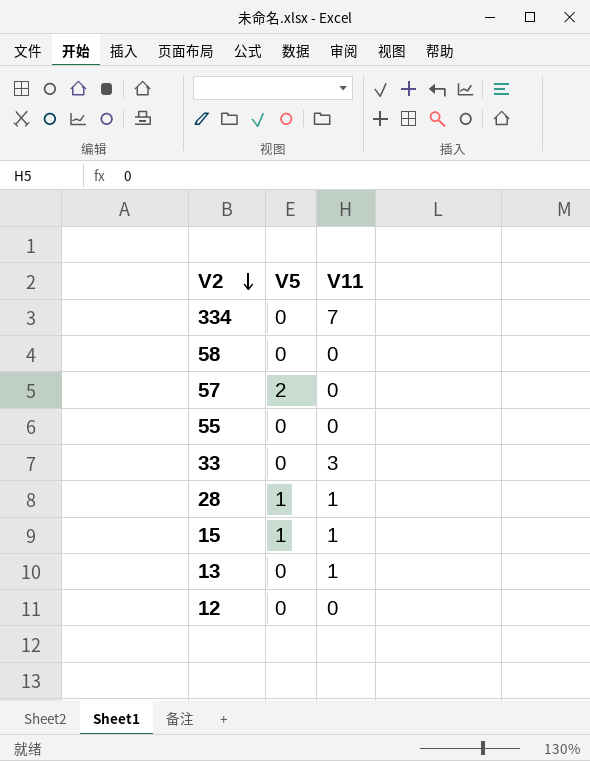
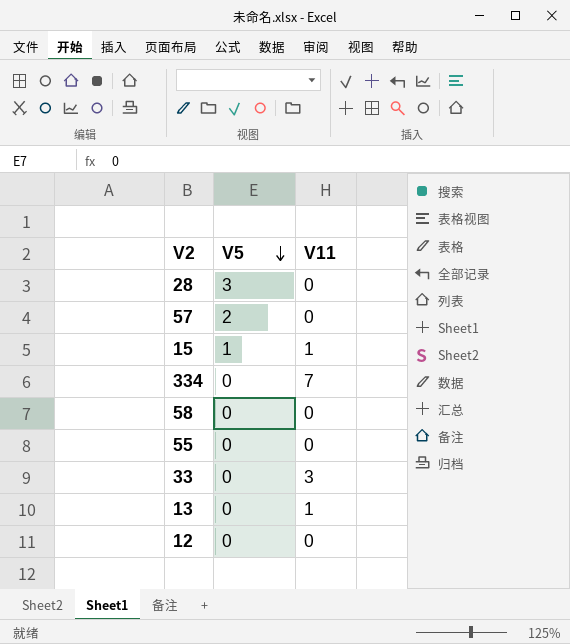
row order: V2 descending -> V5 descending
28 | V5: 1 -> 3
28 | V11: 1 -> 0

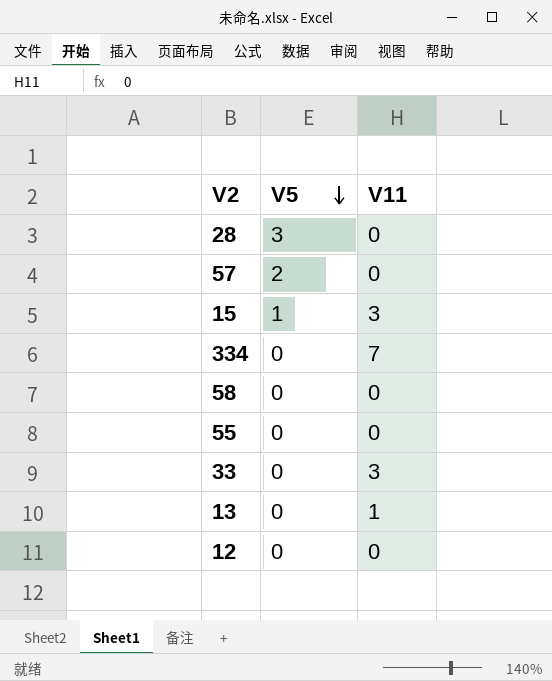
15 | V11: 1 -> 3

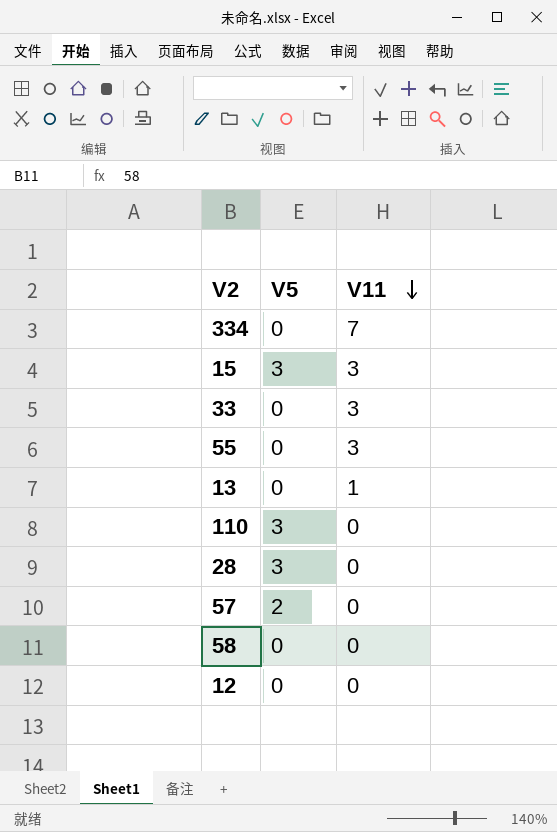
row order: V5 descending -> V11 descending
15 | V5: 1 -> 3
55 | V11: 0 -> 3
row 110: none -> 3 | 0

